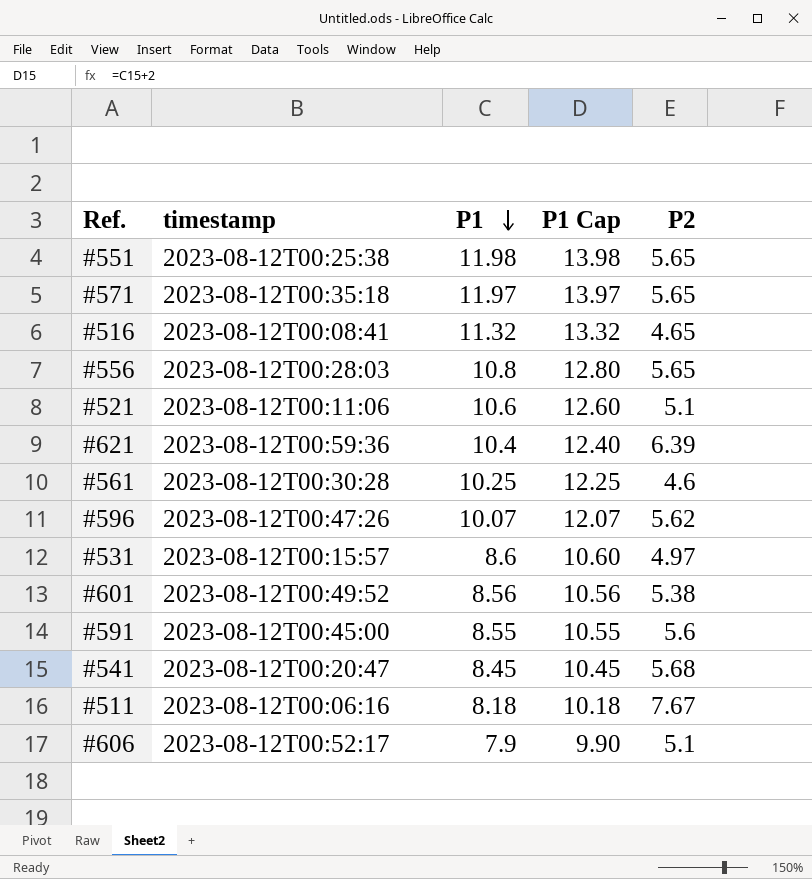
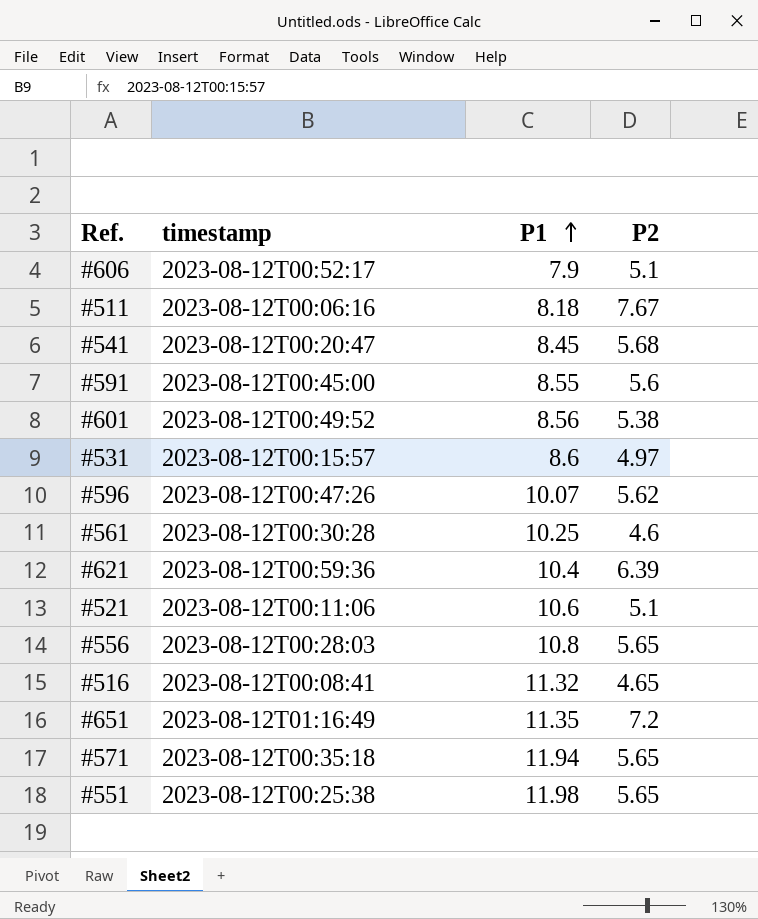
row order: P1 descending -> P1 ascending
column P1 Cap | formula: [P1] + 2 -> none
row #651: none -> 2023-08-12T01:16:49 | 11.35 | 7.2
#571 | P1: 11.97 -> 11.94

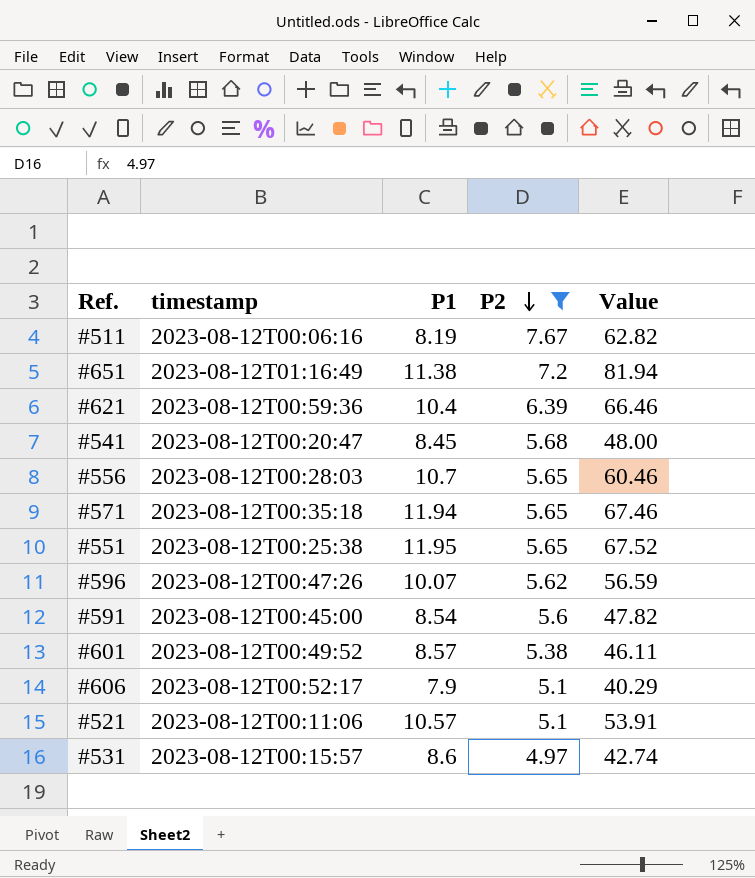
filter: none -> P2 >= 4.97
row order: P1 ascending -> P2 descending
column Value | formula: none -> [P1] * [P2]
#511 | P1: 8.18 -> 8.19
#651 | P1: 11.35 -> 11.38
#556 | P1: 10.8 -> 10.7
#551 | P1: 11.98 -> 11.95
#591 | P1: 8.55 -> 8.54
#601 | P1: 8.56 -> 8.57
#521 | P1: 10.6 -> 10.57

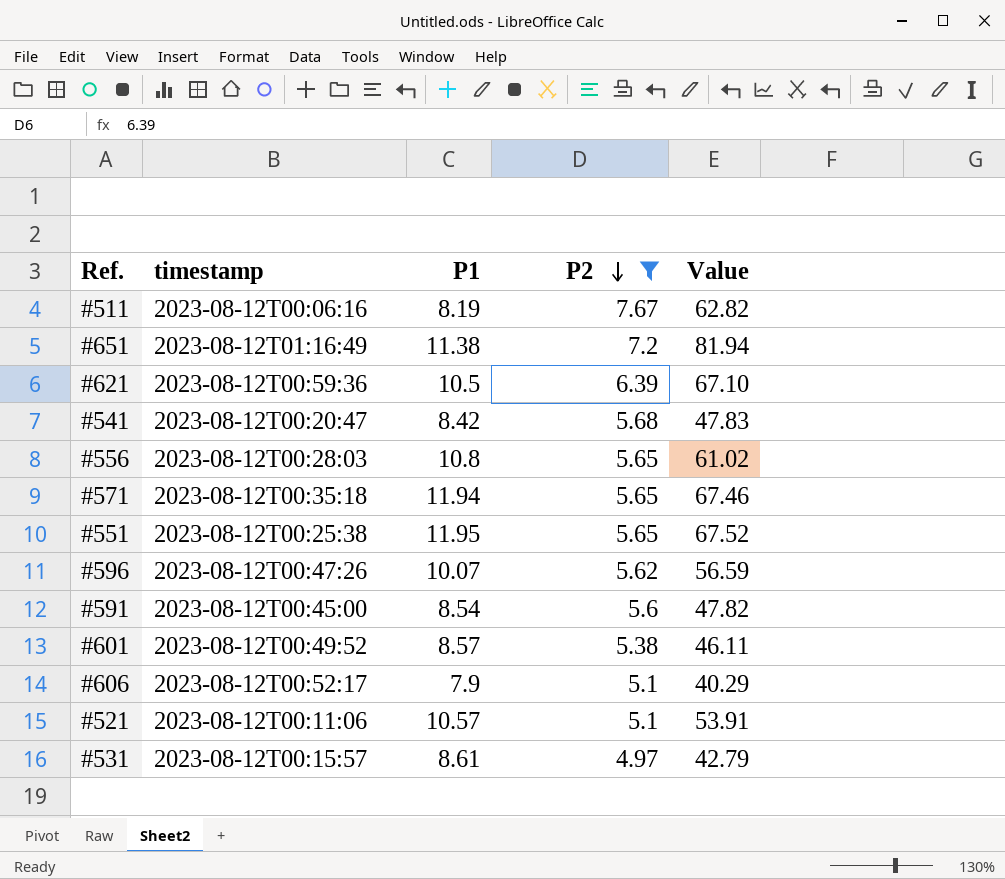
#621 | P1: 10.4 -> 10.5
#621 | Value: 66.46 -> 67.10
#541 | P1: 8.45 -> 8.42
#541 | Value: 48.00 -> 47.83
#556 | P1: 10.7 -> 10.8
#556 | Value: 60.46 -> 61.02
#531 | P1: 8.6 -> 8.61
#531 | Value: 42.74 -> 42.79

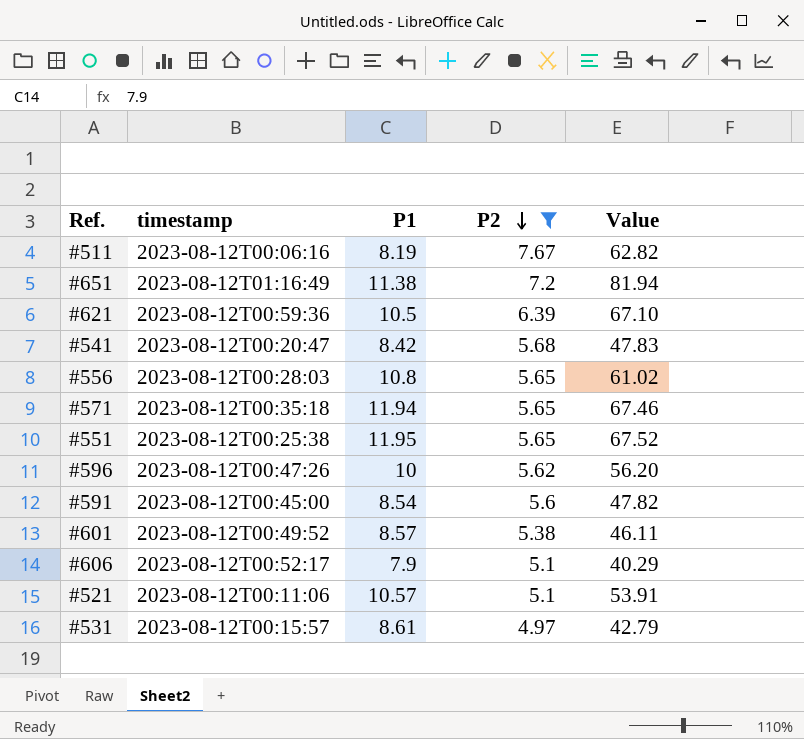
#596 | P1: 10.07 -> 10
#596 | Value: 56.59 -> 56.20

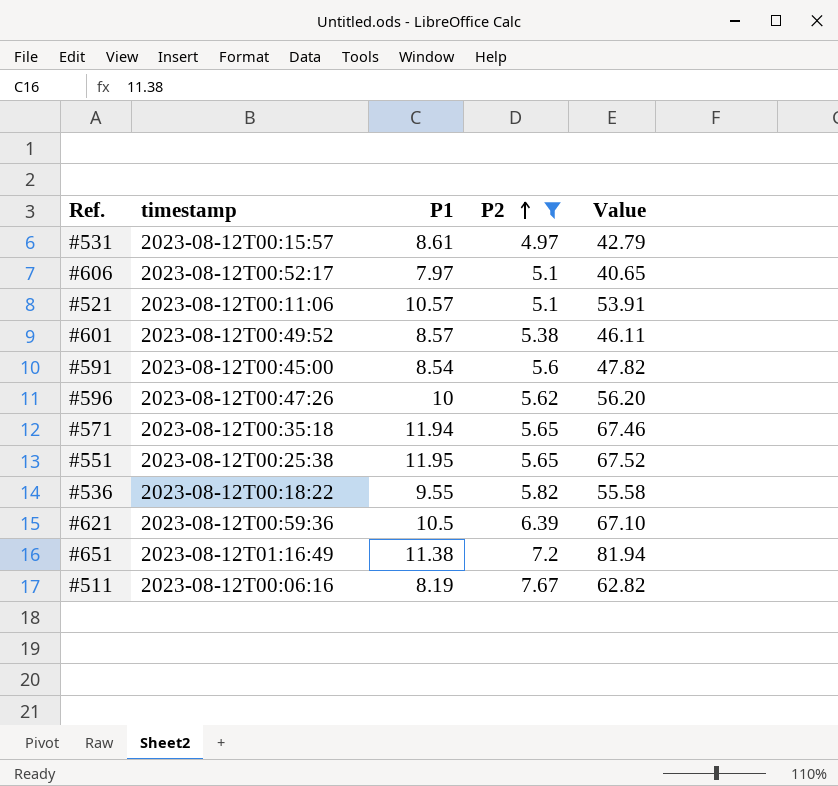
row order: P2 descending -> P2 ascending
row #541: 2023-08-12T00:20:47 | 8.42 | 5.68 | 47.83 -> none
row #556: 2023-08-12T00:28:03 | 10.8 | 5.65 | 61.02 -> none
#606 | P1: 7.9 -> 7.97
#606 | Value: 40.29 -> 40.65
row #536: none -> 2023-08-12T00:18:22 | 9.55 | 5.82 | 55.58

